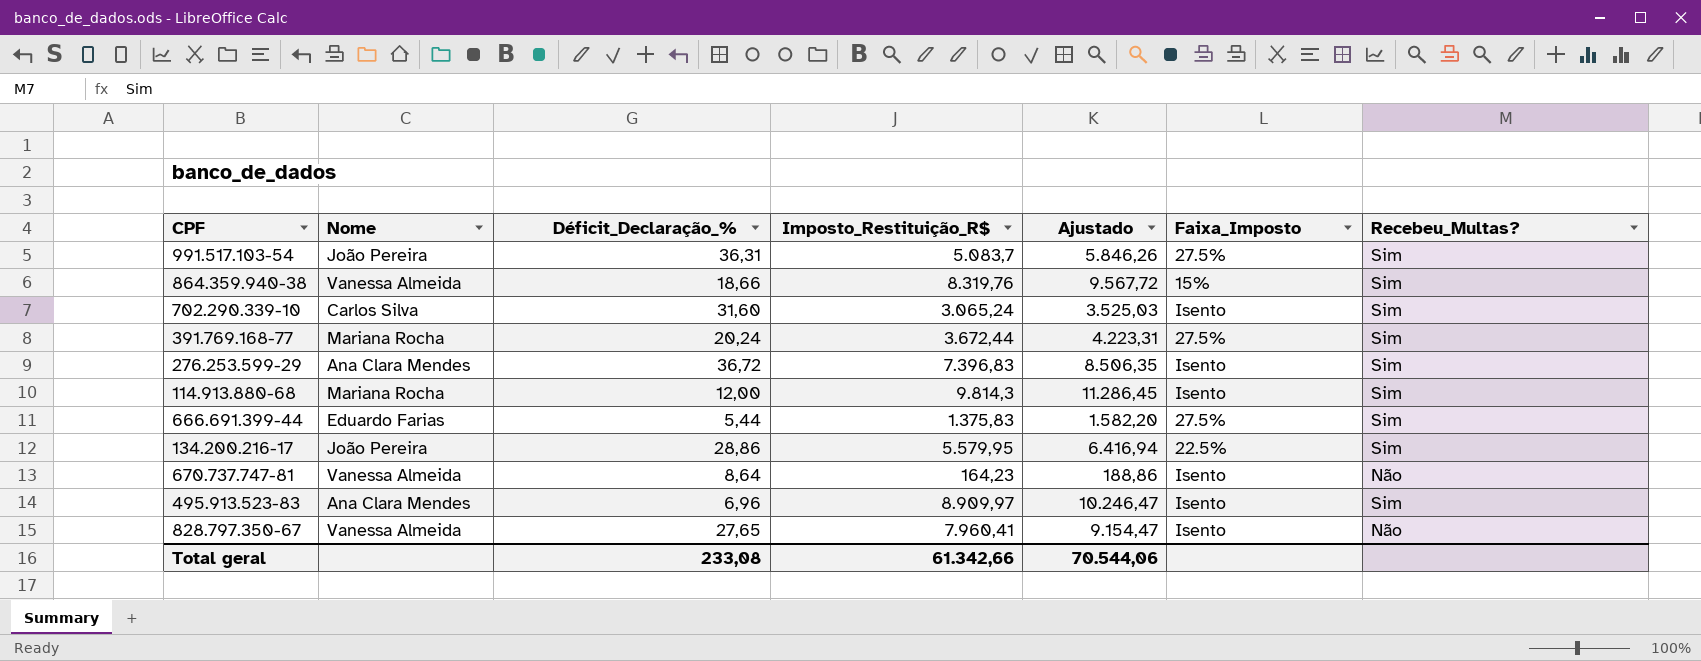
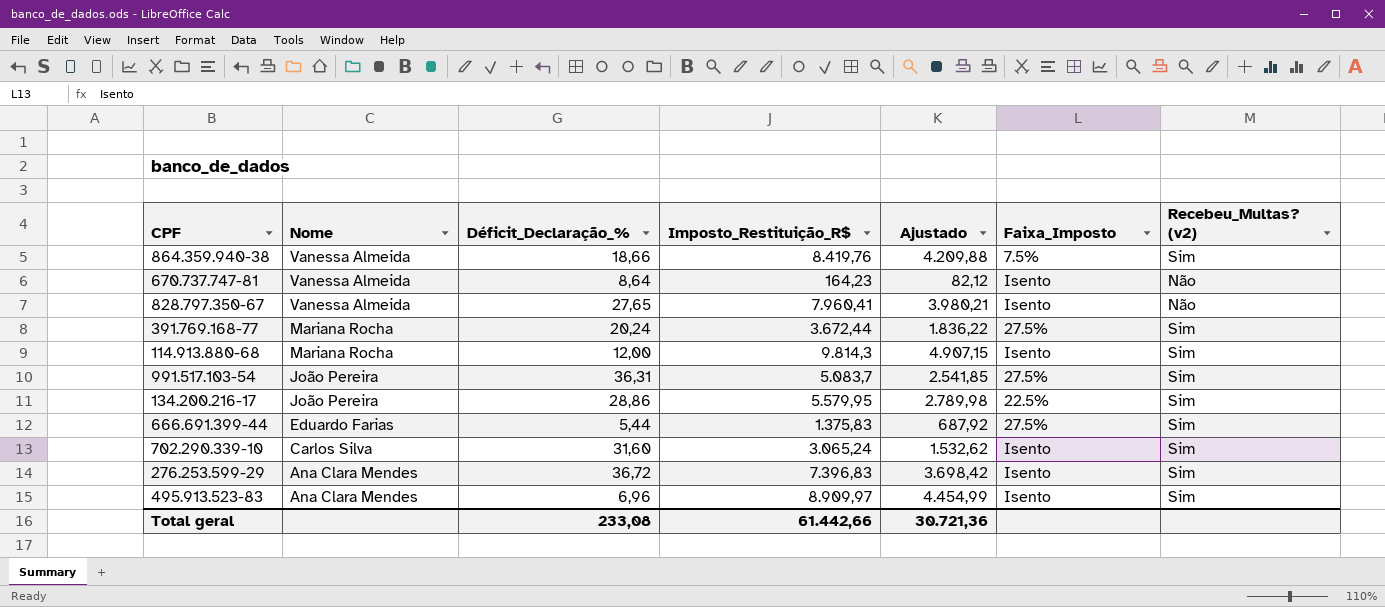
row order: none -> Nome descending
column Ajustado | formula: [Imposto_Restituição_R$] * 1,15 -> [Imposto_Restituição_R$] * 0,5
column name: Recebeu_Multas? -> Recebeu_Multas? (v2)
864.359.940-38 | Imposto_Restituição_R$: 8.319,76 -> 8.419,76
864.359.940-38 | Faixa_Imposto: 15% -> 7.5%
Total geral | Imposto_Restituição_R$: 61.342,66 -> 61.442,66
Total geral | Ajustado: 70.544,06 -> 30.721,36

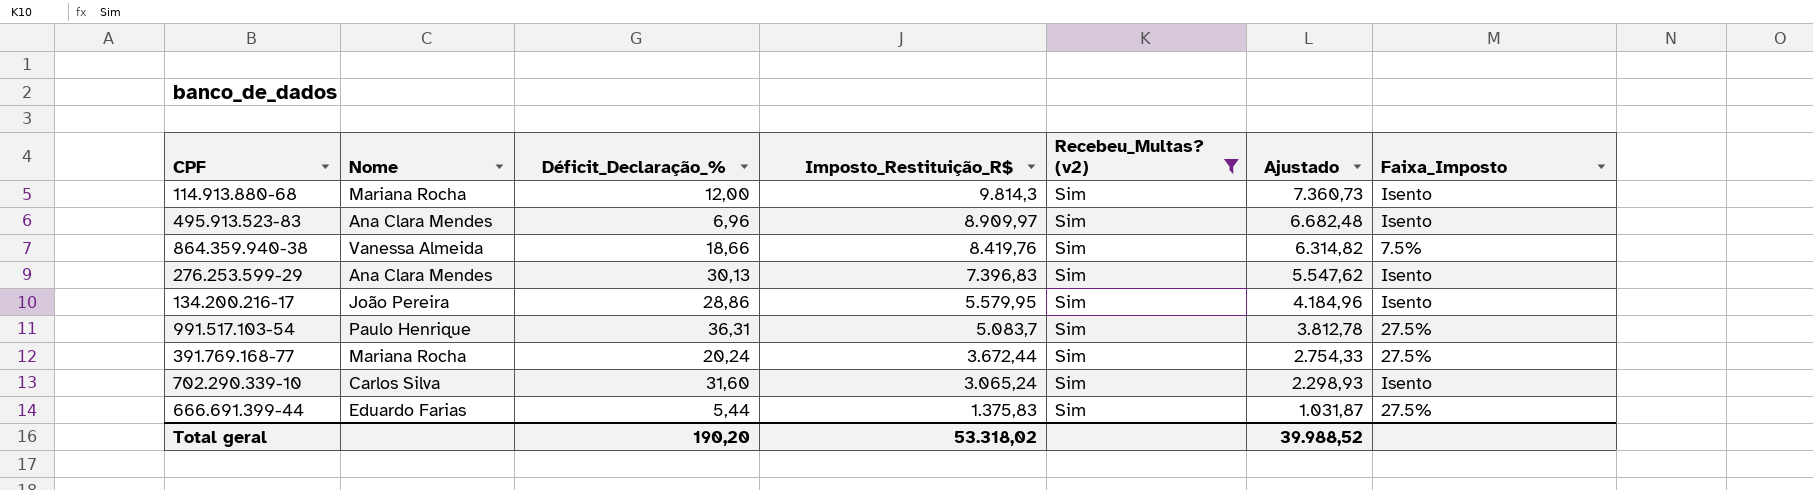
filter: none -> Recebeu_Multas? (v2) = Sim
row order: Nome descending -> Imposto_Restituição_R$ descending
column Recebeu_Multas? (v2) | position: 7 -> 5
column Ajustado | formula: [Imposto_Restituição_R$] * 0,5 -> [Imposto_Restituição_R$] * 0,75
276.253.599-29 | Déficit_Declaração_%: 36,72 -> 30,13
134.200.216-17 | Faixa_Imposto: 22.5% -> Isento
991.517.103-54 | Nome: João Pereira -> Paulo Henrique
Total geral | Déficit_Declaração_%: 233,08 -> 190,20
Total geral | Imposto_Restituição_R$: 61.442,66 -> 53.318,02
Total geral | Ajustado: 30.721,36 -> 39.988,52

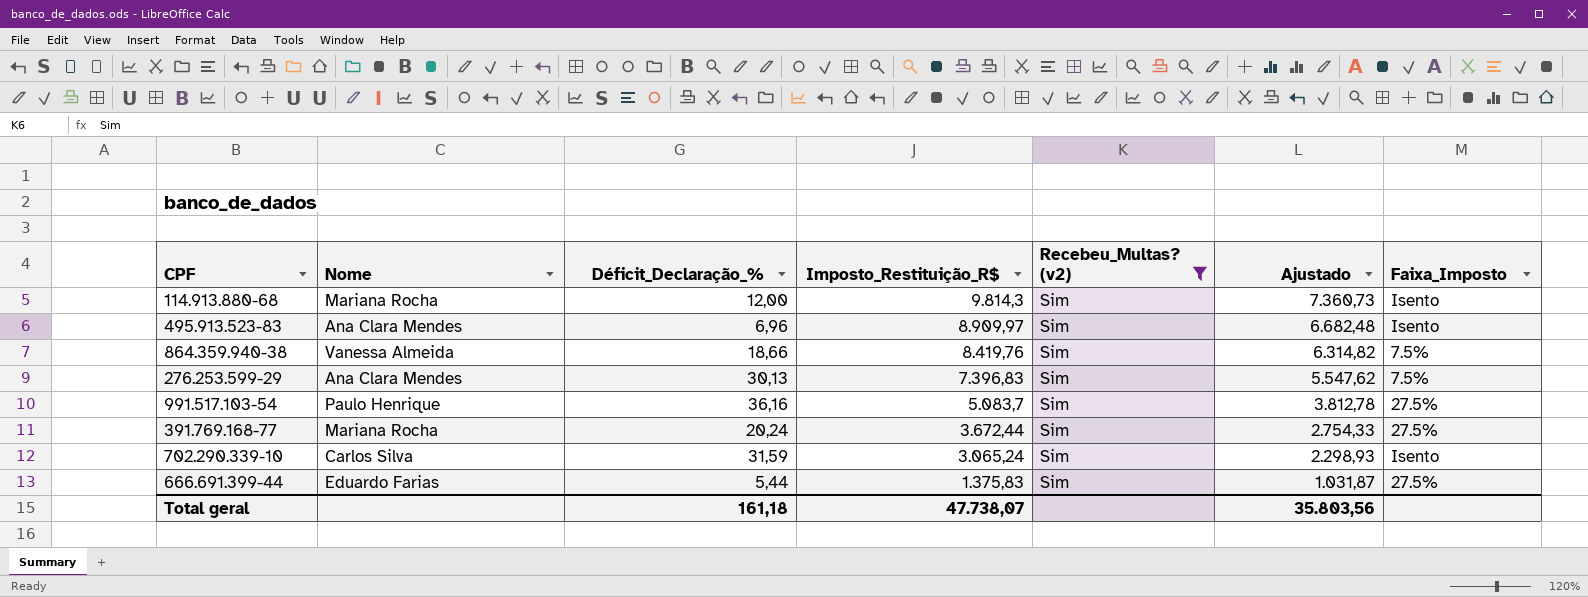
row 134.200.216-17: João Pereira | 28,86 | 5.579,95 | Sim | 4.184,96 | Isento -> none
276.253.599-29 | Faixa_Imposto: Isento -> 7.5%
991.517.103-54 | Déficit_Declaração_%: 36,31 -> 36,16
702.290.339-10 | Déficit_Declaração_%: 31,60 -> 31,59
Total geral | Déficit_Declaração_%: 190,20 -> 161,18
Total geral | Imposto_Restituição_R$: 53.318,02 -> 47.738,07
Total geral | Ajustado: 39.988,52 -> 35.803,56

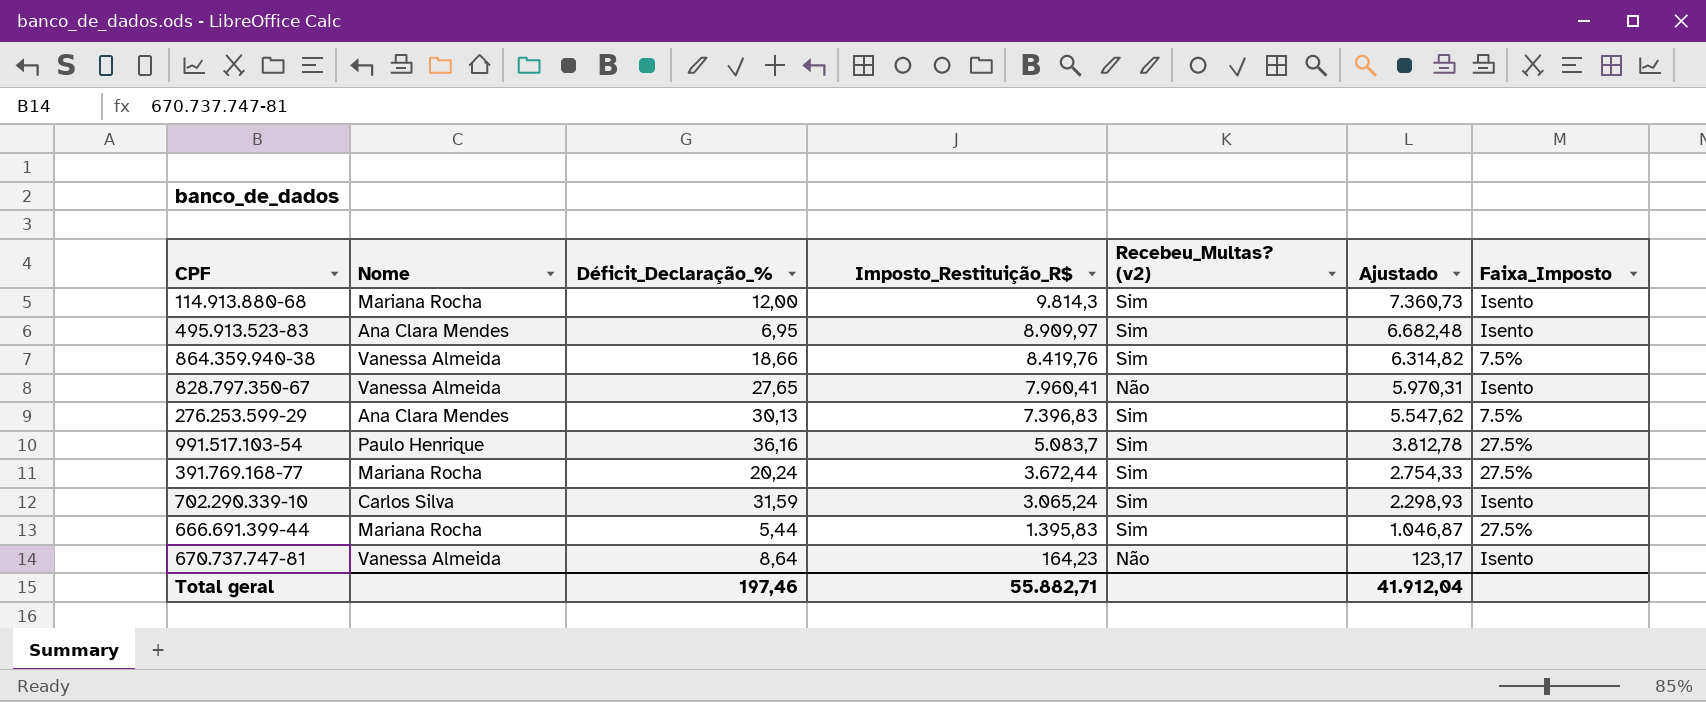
filter: Recebeu_Multas? (v2) = Sim -> none
495.913.523-83 | Déficit_Declaração_%: 6,96 -> 6,95
666.691.399-44 | Nome: Eduardo Farias -> Mariana Rocha
666.691.399-44 | Imposto_Restituição_R$: 1.375,83 -> 1.395,83
666.691.399-44 | Ajustado: 1.031,87 -> 1.046,87
Total geral | Déficit_Declaração_%: 161,18 -> 197,46
Total geral | Imposto_Restituição_R$: 47.738,07 -> 55.882,71
Total geral | Ajustado: 35.803,56 -> 41.912,04

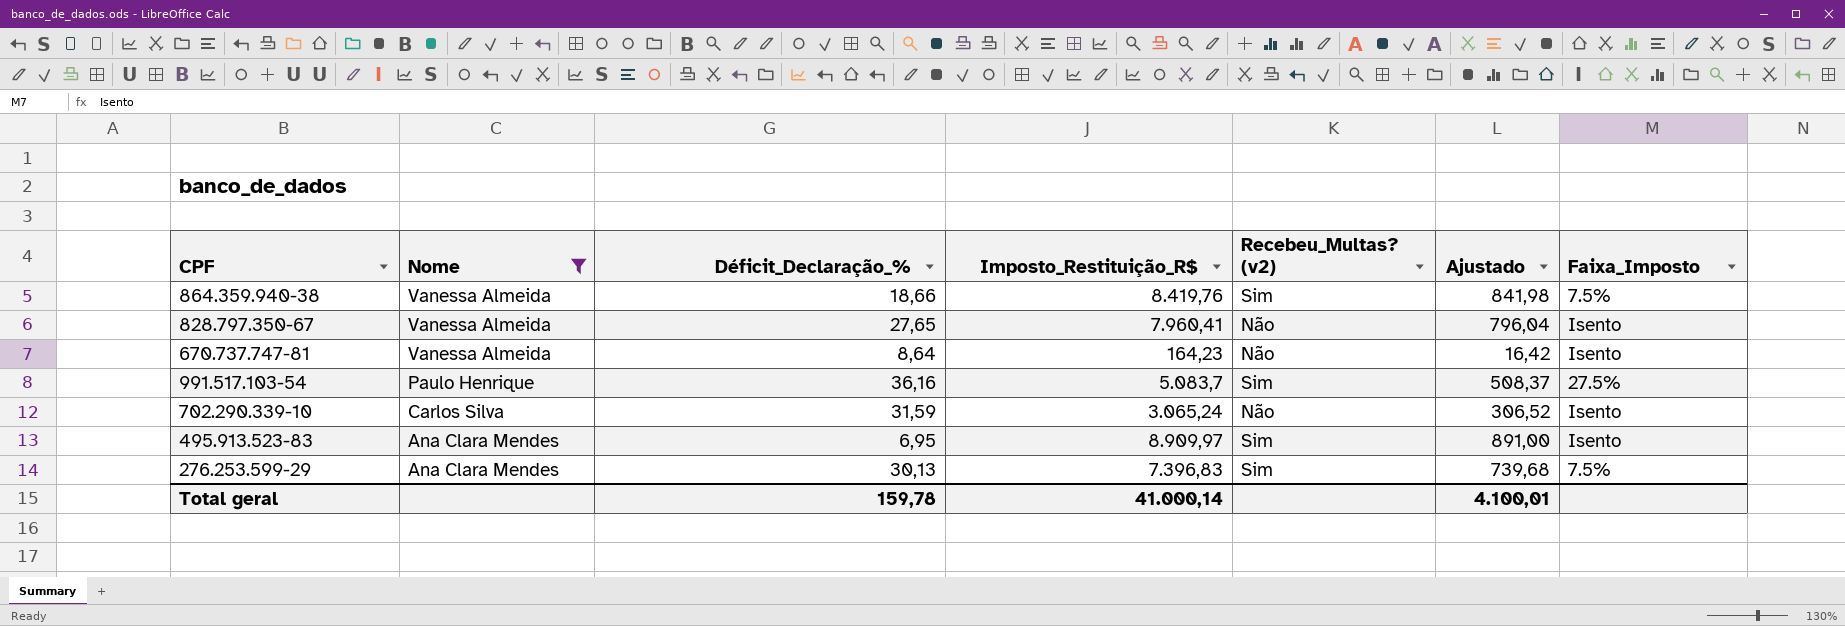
filter: none -> Nome != Mariana Rocha
row order: Imposto_Restituição_R$ descending -> Nome descending
column Ajustado | formula: [Imposto_Restituição_R$] * 0,75 -> [Imposto_Restituição_R$] * 0,1
702.290.339-10 | Recebeu_Multas? (v2): Sim -> Não
Total geral | Déficit_Declaração_%: 197,46 -> 159,78
Total geral | Imposto_Restituição_R$: 55.882,71 -> 41.000,14
Total geral | Ajustado: 41.912,04 -> 4.100,01

